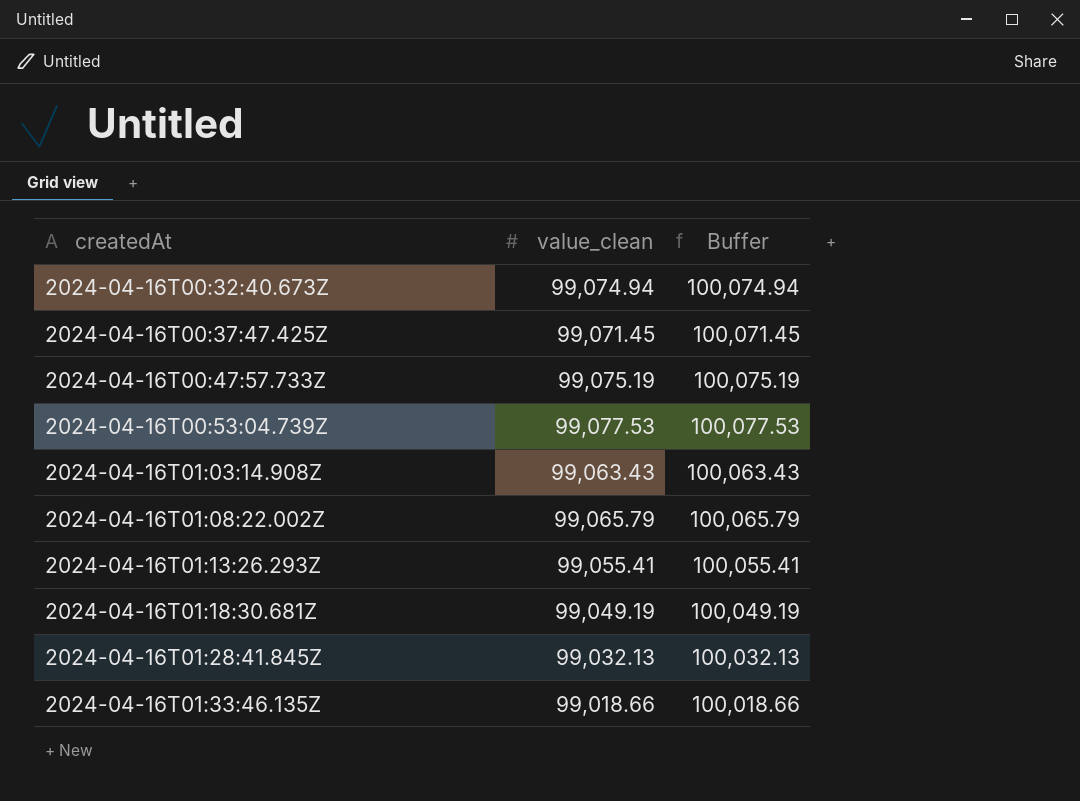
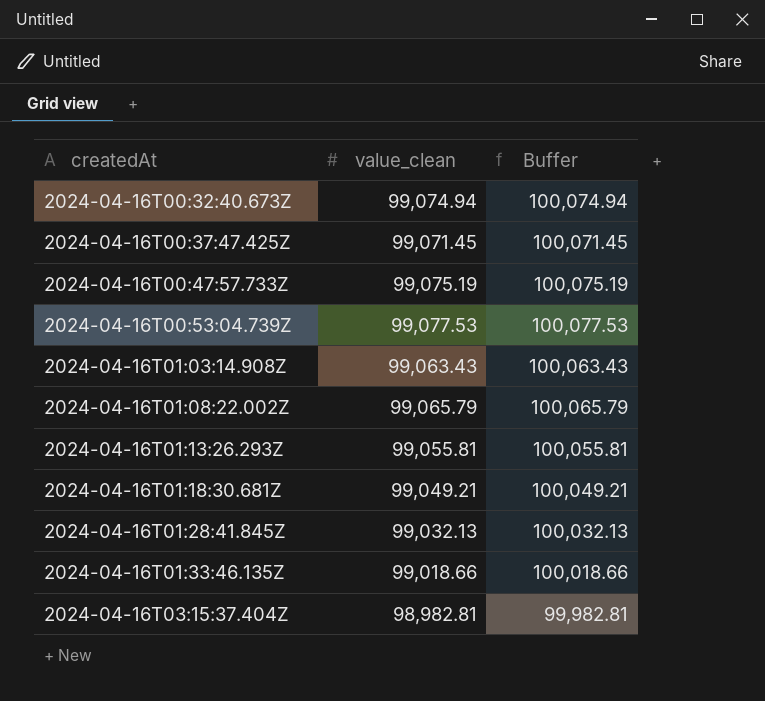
2024-04-16T01:13:26.293Z | value_clean: 99,055.41 -> 99,055.81
2024-04-16T01:13:26.293Z | Buffer: 100,055.41 -> 100,055.81
2024-04-16T01:18:30.681Z | value_clean: 99,049.19 -> 99,049.21
2024-04-16T01:18:30.681Z | Buffer: 100,049.19 -> 100,049.21
row 2024-04-16T03:15:37.404Z: none -> 98,982.81 | 99,982.81

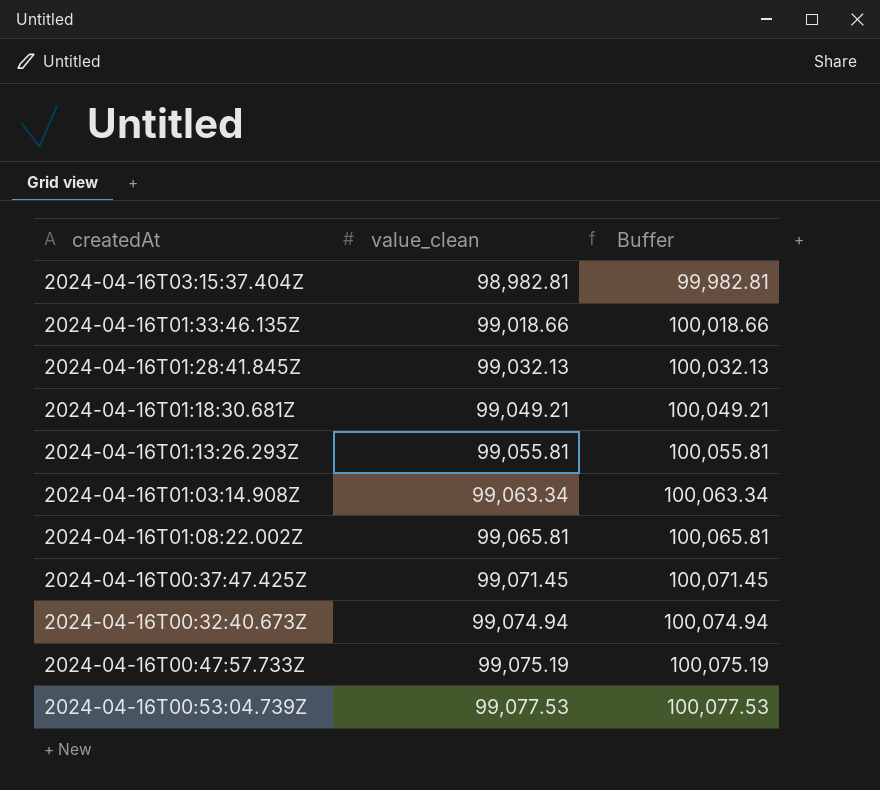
row order: createdAt ascending -> value_clean ascending
2024-04-16T01:03:14.908Z | value_clean: 99,063.43 -> 99,063.34
2024-04-16T01:03:14.908Z | Buffer: 100,063.43 -> 100,063.34
2024-04-16T01:08:22.002Z | value_clean: 99,065.79 -> 99,065.81
2024-04-16T01:08:22.002Z | Buffer: 100,065.79 -> 100,065.81

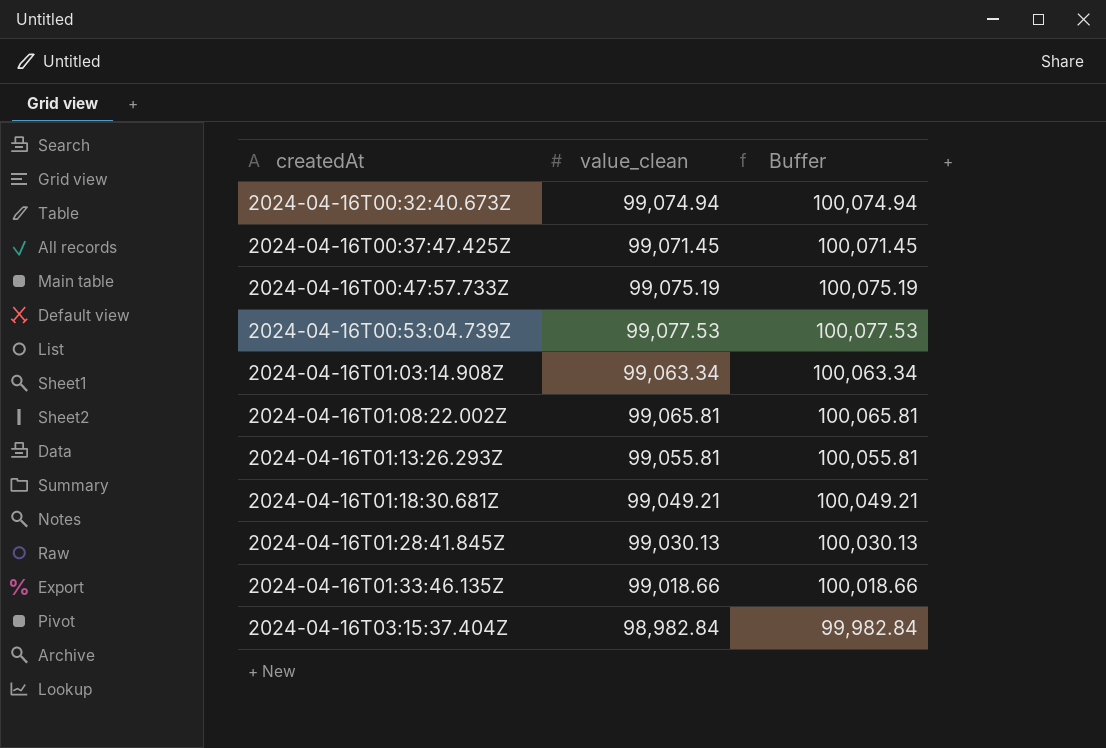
row order: value_clean ascending -> createdAt ascending
2024-04-16T01:28:41.845Z | value_clean: 99,032.13 -> 99,030.13
2024-04-16T01:28:41.845Z | Buffer: 100,032.13 -> 100,030.13
2024-04-16T03:15:37.404Z | value_clean: 98,982.81 -> 98,982.84
2024-04-16T03:15:37.404Z | Buffer: 99,982.81 -> 99,982.84

